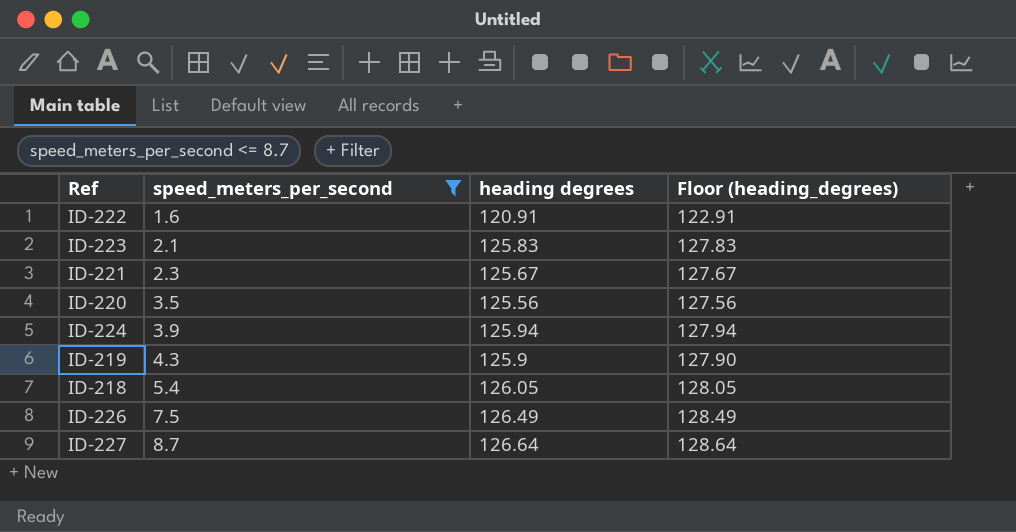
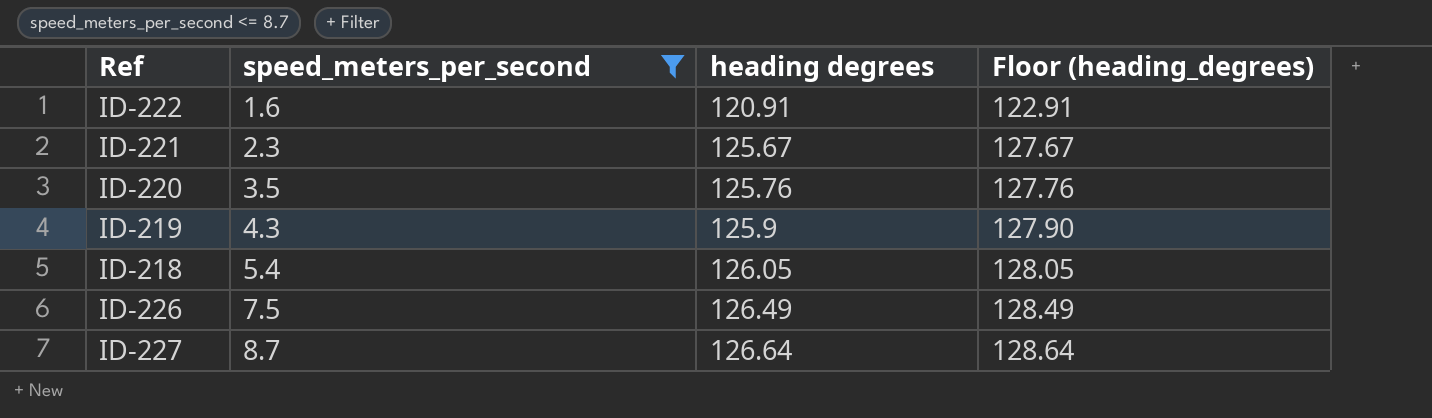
row ID-223: 2.1 | 125.83 | 127.83 -> none
row ID-224: 3.9 | 125.94 | 127.94 -> none
ID-220 | heading degrees: 125.56 -> 125.76
ID-220 | Floor (heading_degrees): 127.56 -> 127.76

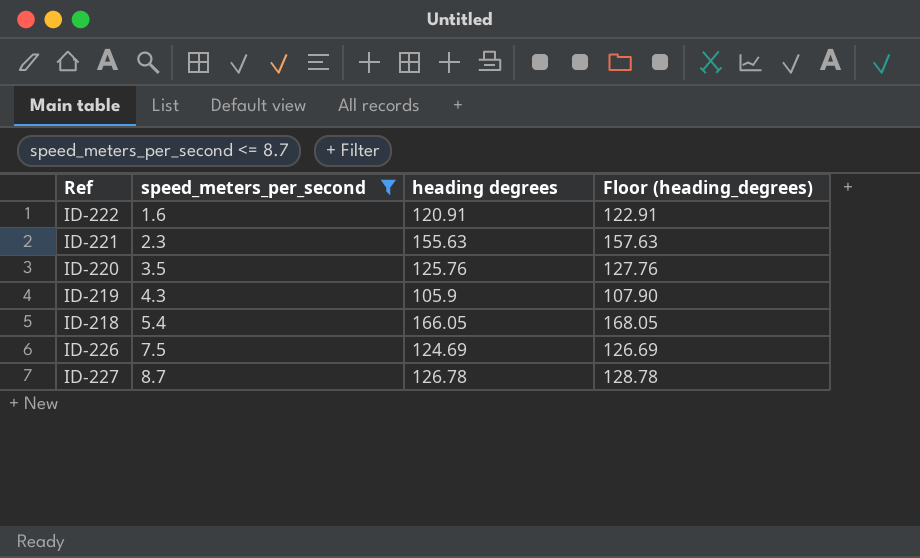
ID-221 | heading degrees: 125.67 -> 155.63
ID-221 | Floor (heading_degrees): 127.67 -> 157.63
ID-219 | heading degrees: 125.9 -> 105.9
ID-219 | Floor (heading_degrees): 127.90 -> 107.90
ID-218 | heading degrees: 126.05 -> 166.05
ID-218 | Floor (heading_degrees): 128.05 -> 168.05
ID-226 | heading degrees: 126.49 -> 124.69
ID-226 | Floor (heading_degrees): 128.49 -> 126.69
ID-227 | heading degrees: 126.64 -> 126.78
ID-227 | Floor (heading_degrees): 128.64 -> 128.78

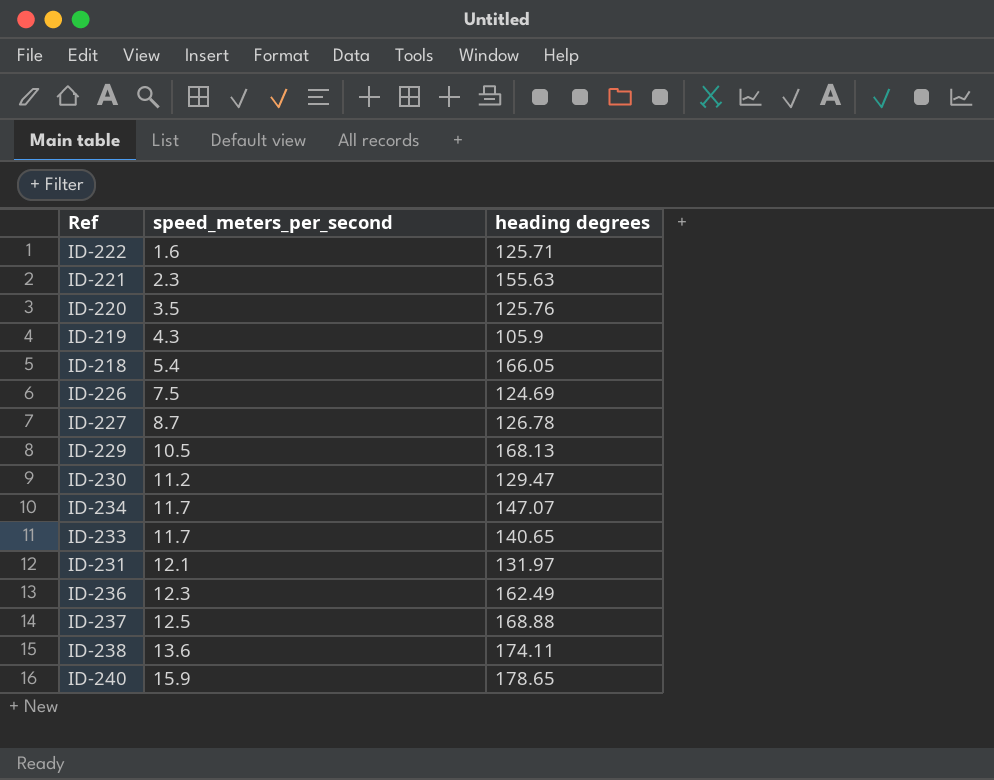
filter: speed_meters_per_second <= 8.7 -> none
column Floor (heading_degrees) | formula: [heading degrees] + 2 -> none
ID-222 | heading degrees: 120.91 -> 125.71

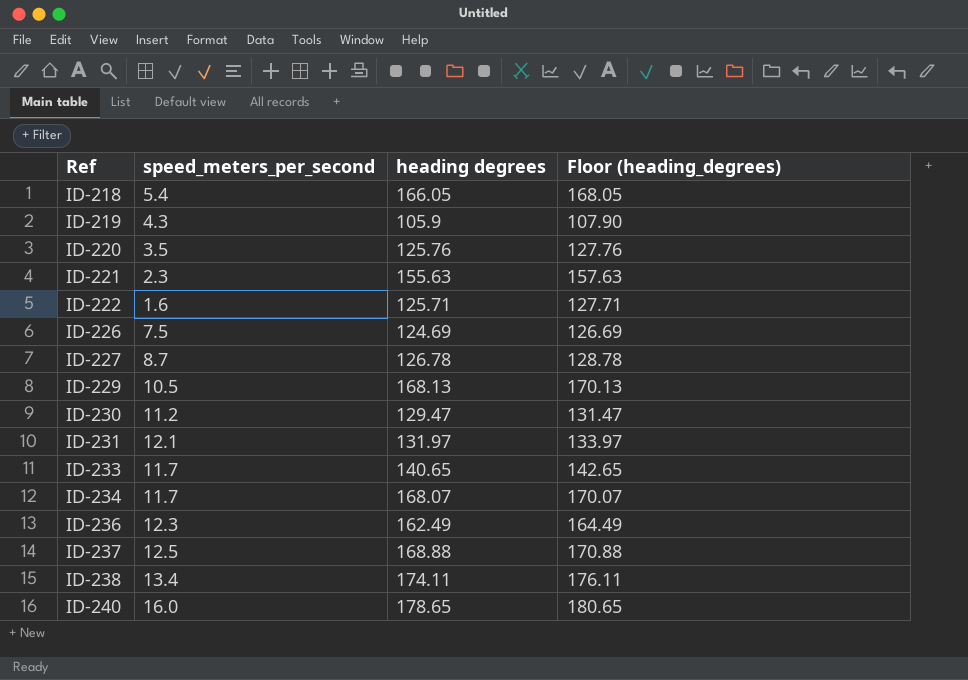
row order: speed_meters_per_second ascending -> Ref ascending
column Floor (heading_degrees) | formula: none -> [heading degrees] + 2
ID-234 | heading degrees: 147.07 -> 168.07
ID-238 | speed_meters_per_second: 13.6 -> 13.4
ID-240 | speed_meters_per_second: 15.9 -> 16.0

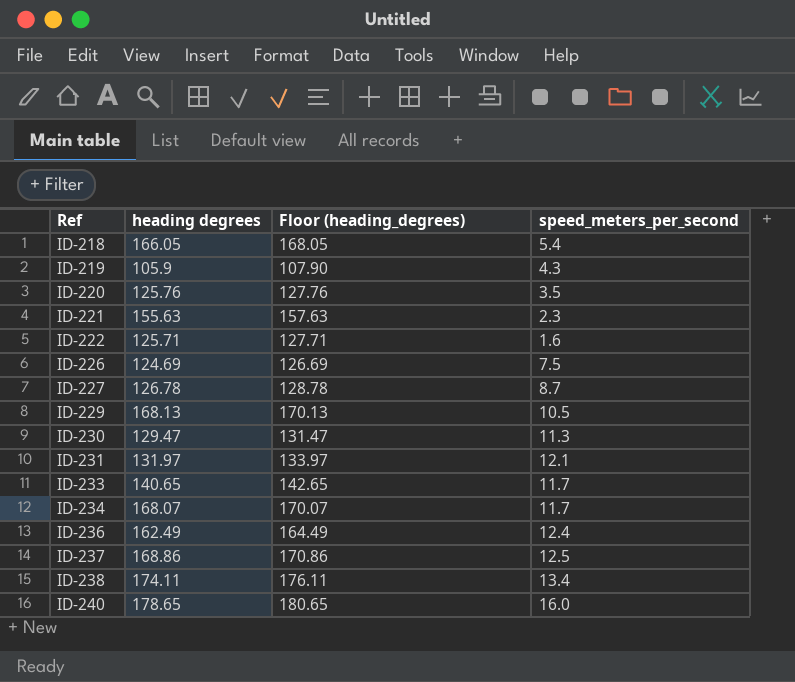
column speed_meters_per_second | position: 2 -> 4
ID-230 | speed_meters_per_second: 11.2 -> 11.3
ID-236 | speed_meters_per_second: 12.3 -> 12.4
ID-237 | heading degrees: 168.88 -> 168.86
ID-237 | Floor (heading_degrees): 170.88 -> 170.86

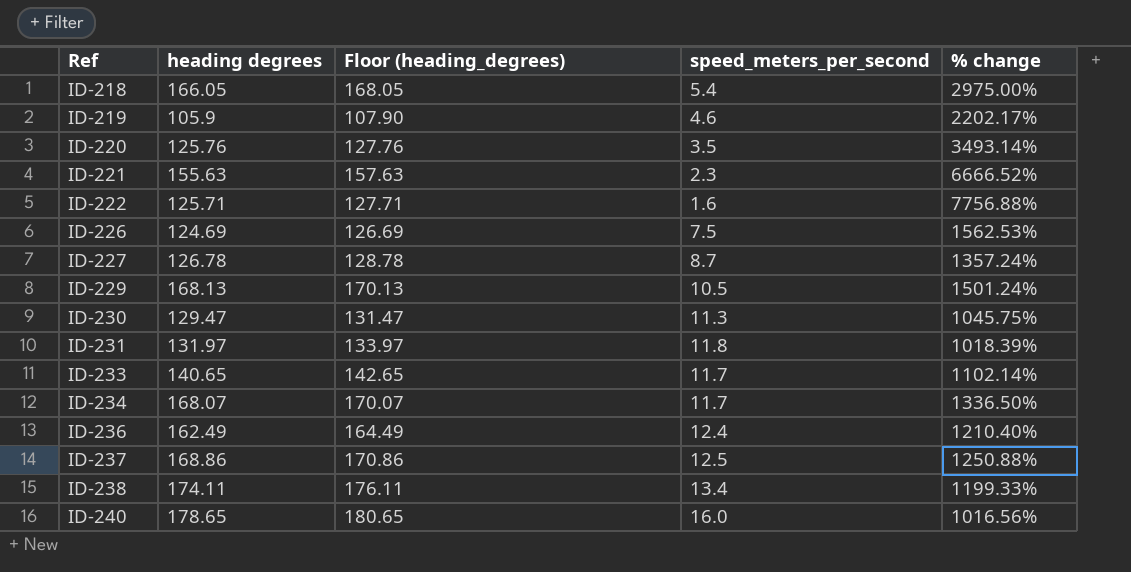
column % change | formula: none -> ([heading degrees] - [speed_meters_per_second]) / [speed_meters_per_second]
ID-219 | speed_meters_per_second: 4.3 -> 4.6
ID-231 | speed_meters_per_second: 12.1 -> 11.8

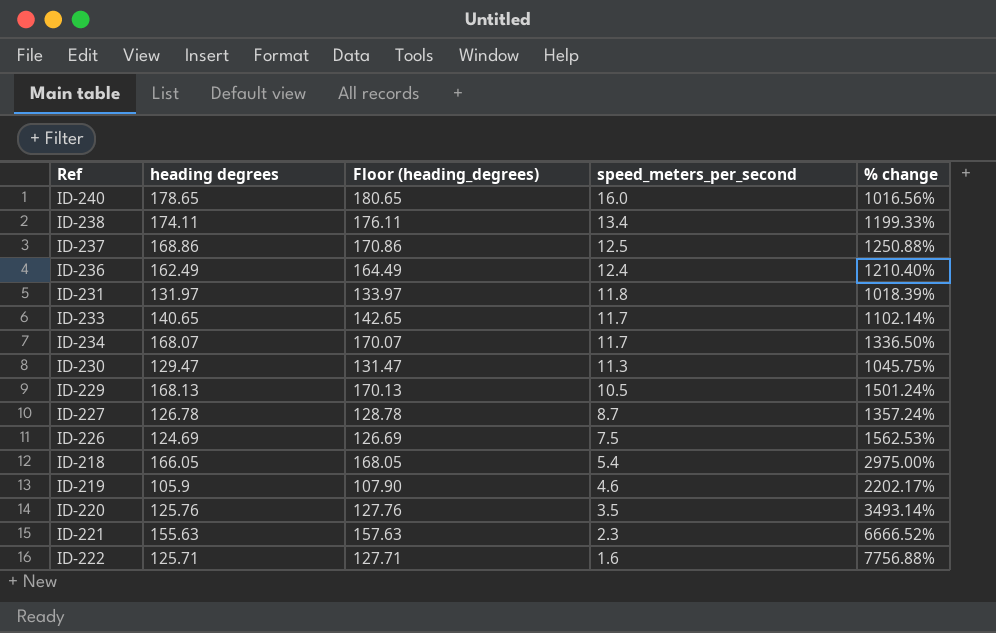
row order: Ref ascending -> speed_meters_per_second descending

